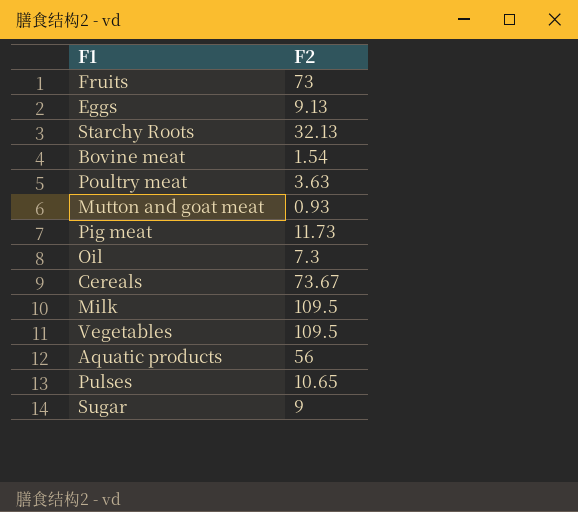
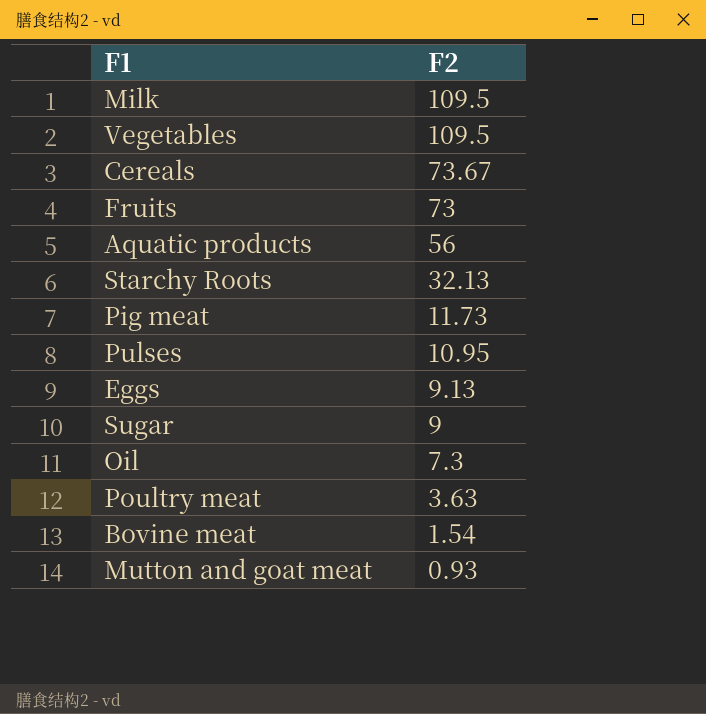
row order: none -> F2 descending
Pulses | F2: 10.65 -> 10.95

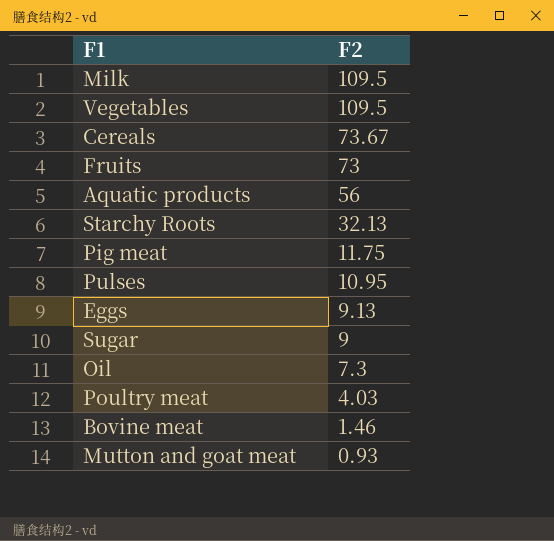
Pig meat | F2: 11.73 -> 11.75
Poultry meat | F2: 3.63 -> 4.03
Bovine meat | F2: 1.54 -> 1.46

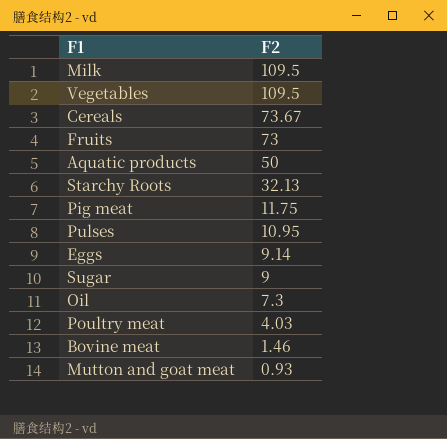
Aquatic products | F2: 56 -> 50
Eggs | F2: 9.13 -> 9.14

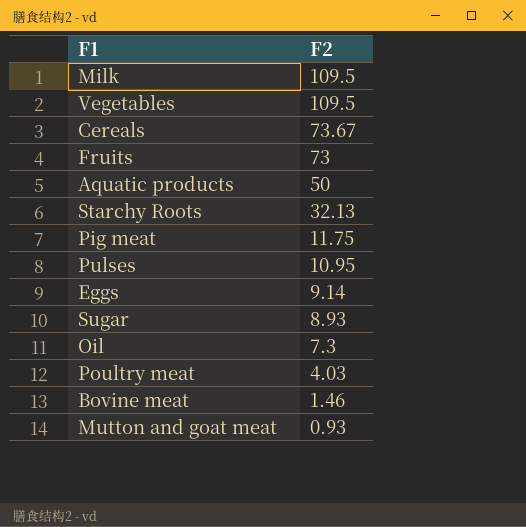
Sugar | F2: 9 -> 8.93

